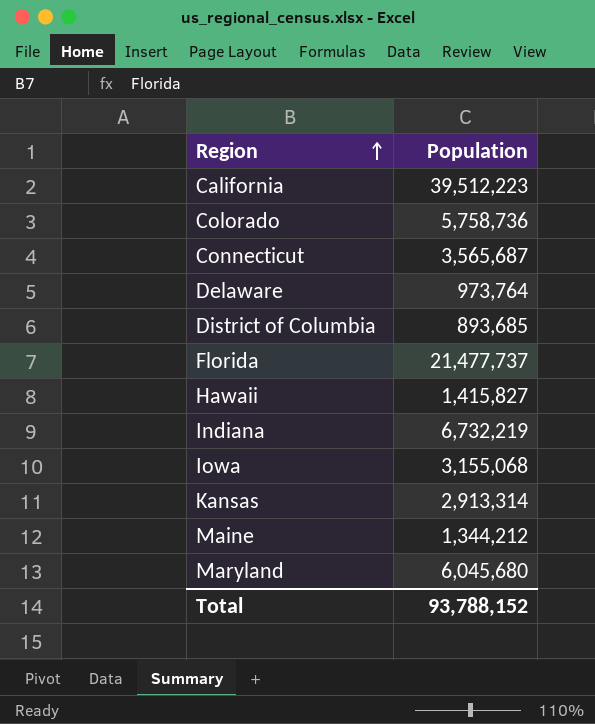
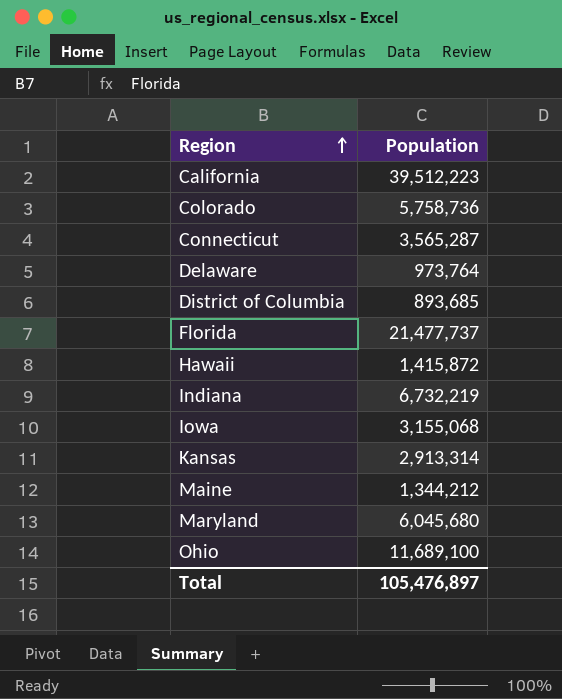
Connecticut | Population: 3,565,687 -> 3,565,287
Hawaii | Population: 1,415,827 -> 1,415,872
row Ohio: none -> 11,689,100
Total | Population: 93,788,152 -> 105,476,897

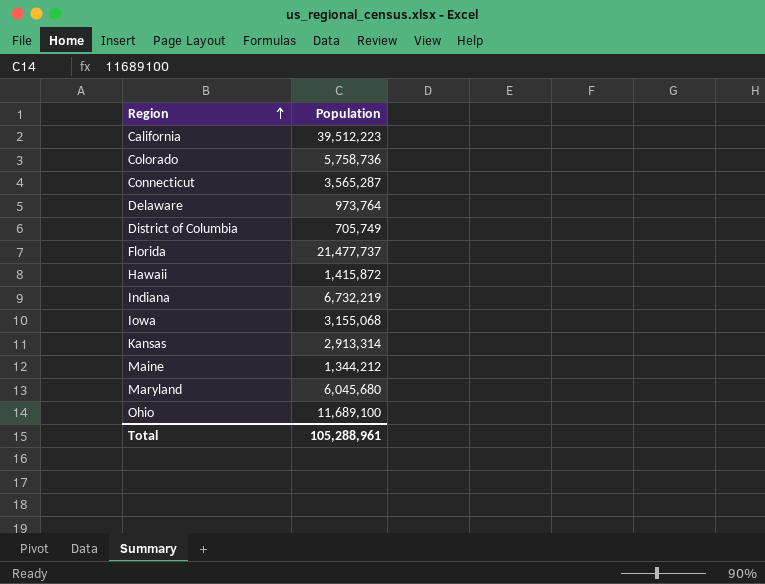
District of Columbia | Population: 893,685 -> 705,749
Total | Population: 105,476,897 -> 105,288,961

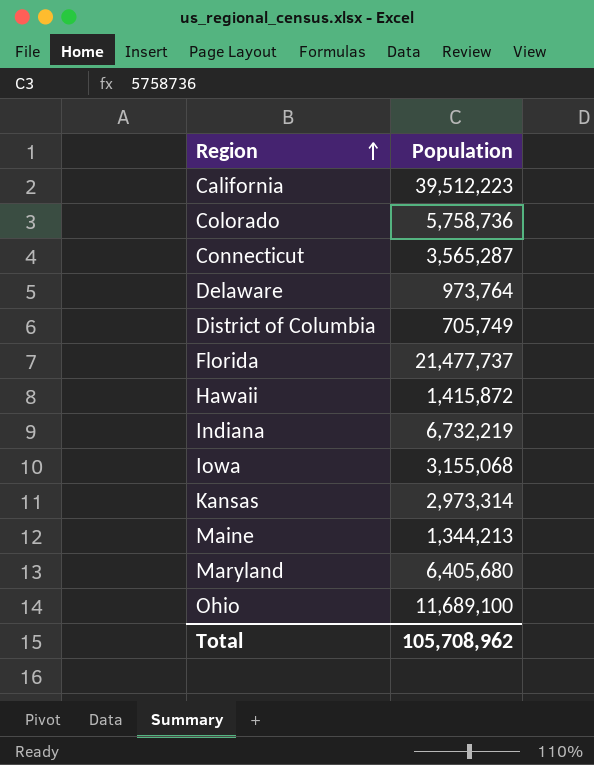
Kansas | Population: 2,913,314 -> 2,973,314
Maine | Population: 1,344,212 -> 1,344,213
Maryland | Population: 6,045,680 -> 6,405,680
Total | Population: 105,288,961 -> 105,708,962

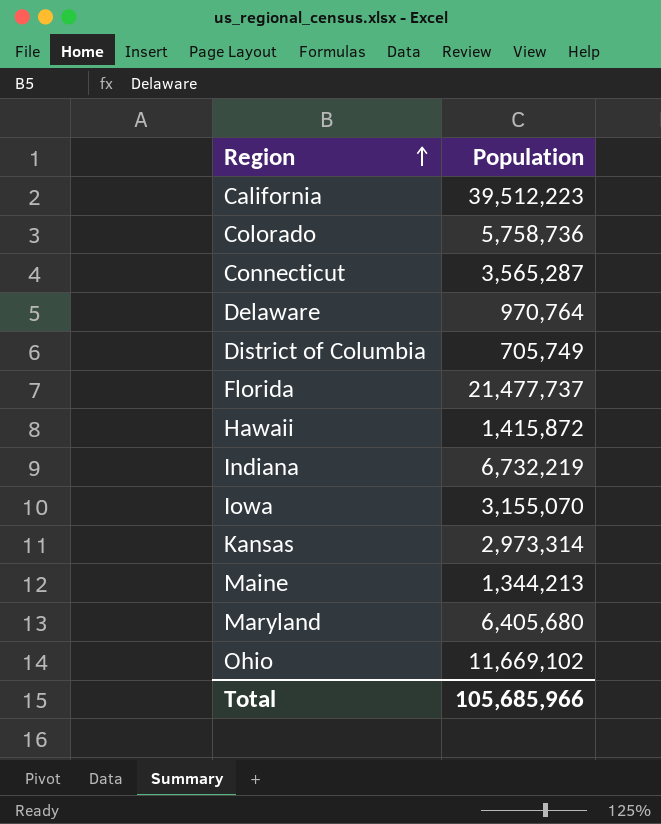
Delaware | Population: 973,764 -> 970,764
Iowa | Population: 3,155,068 -> 3,155,070
Ohio | Population: 11,689,100 -> 11,669,102
Total | Population: 105,708,962 -> 105,685,966

